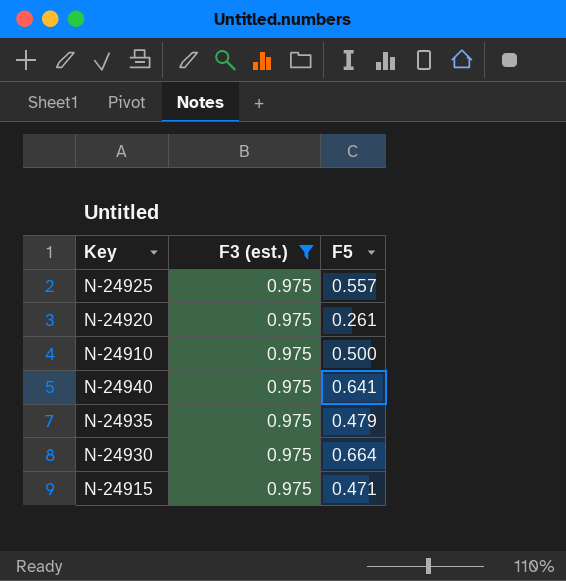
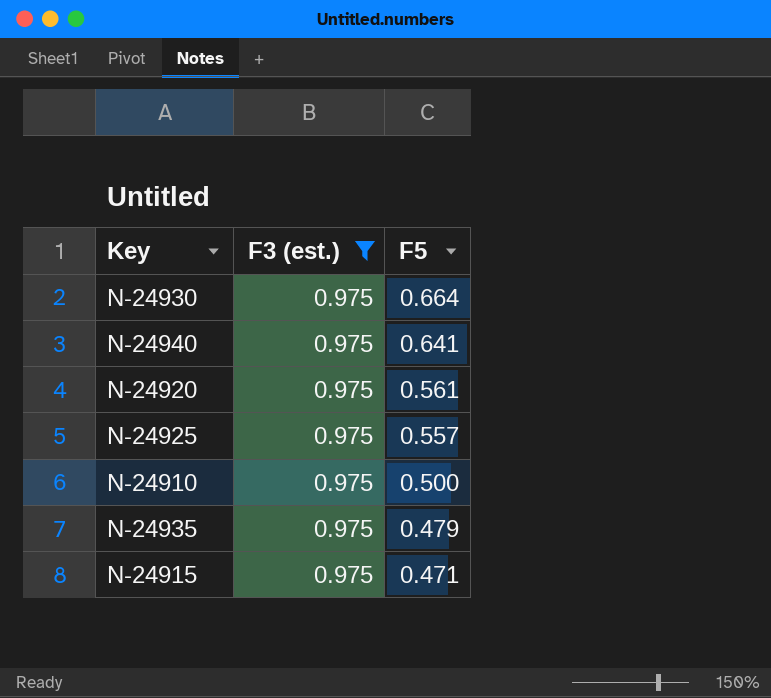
row order: none -> F5 descending
N-24920 | F5: 0.261 -> 0.561

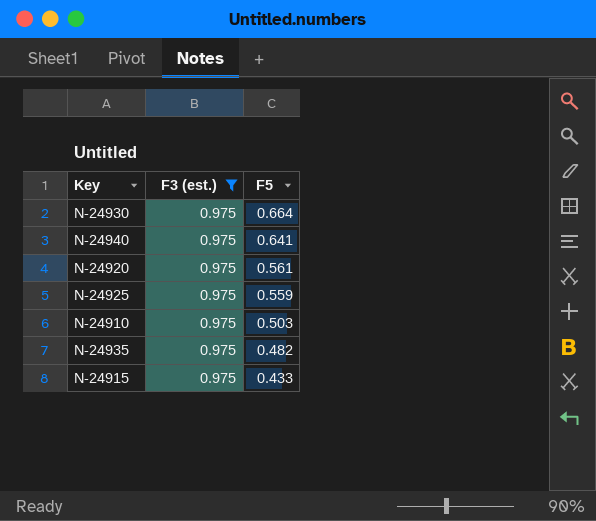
N-24925 | F5: 0.557 -> 0.559
N-24910 | F5: 0.500 -> 0.503
N-24935 | F5: 0.479 -> 0.482
N-24915 | F5: 0.471 -> 0.433

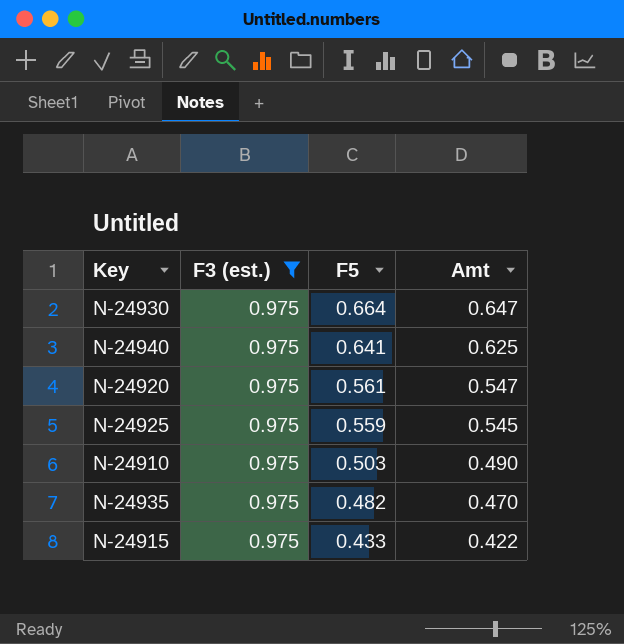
column Amt | formula: none -> [F3 (est.)] * [F5]

